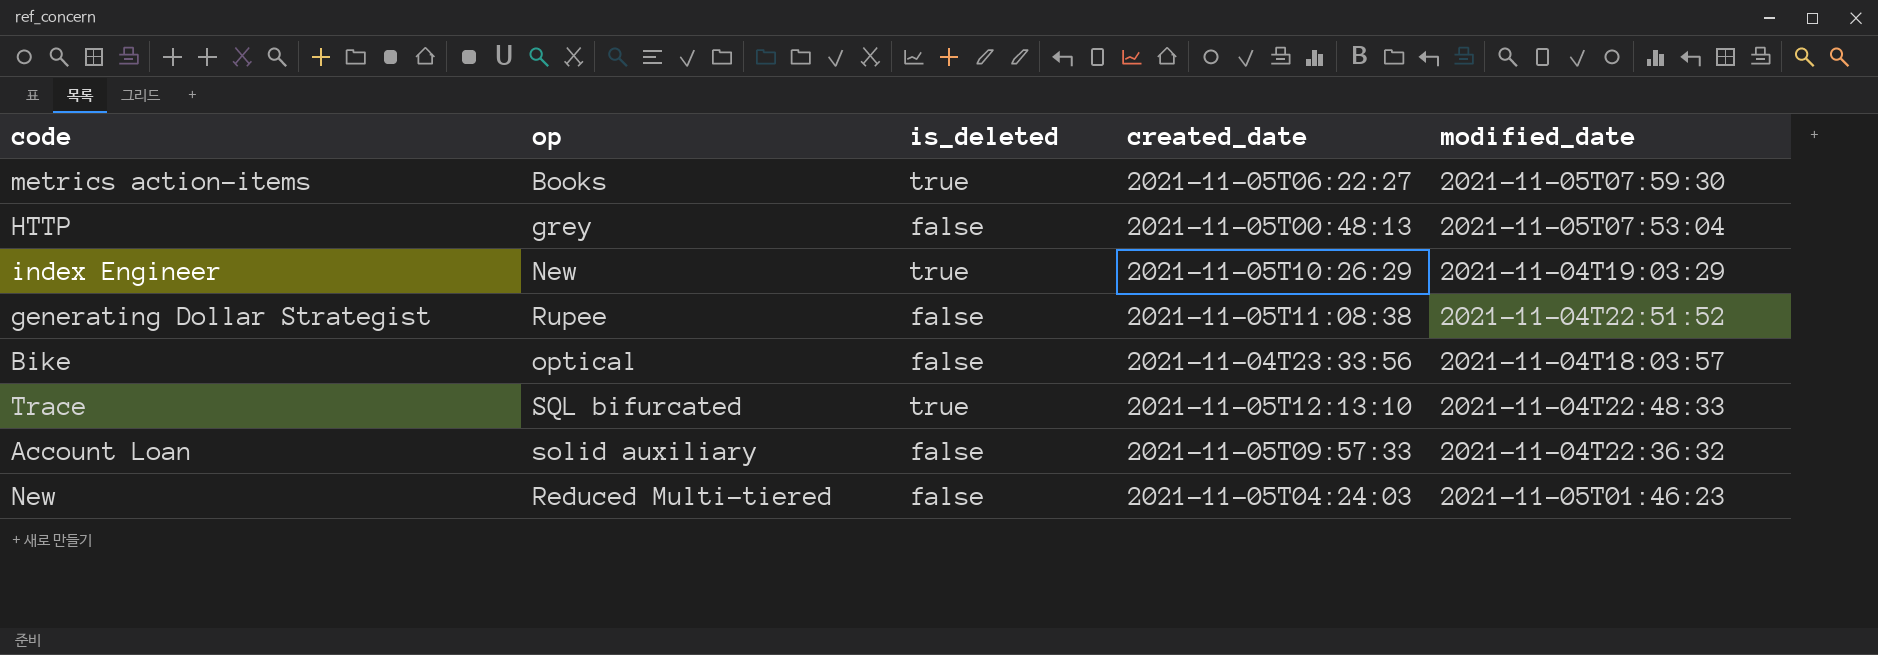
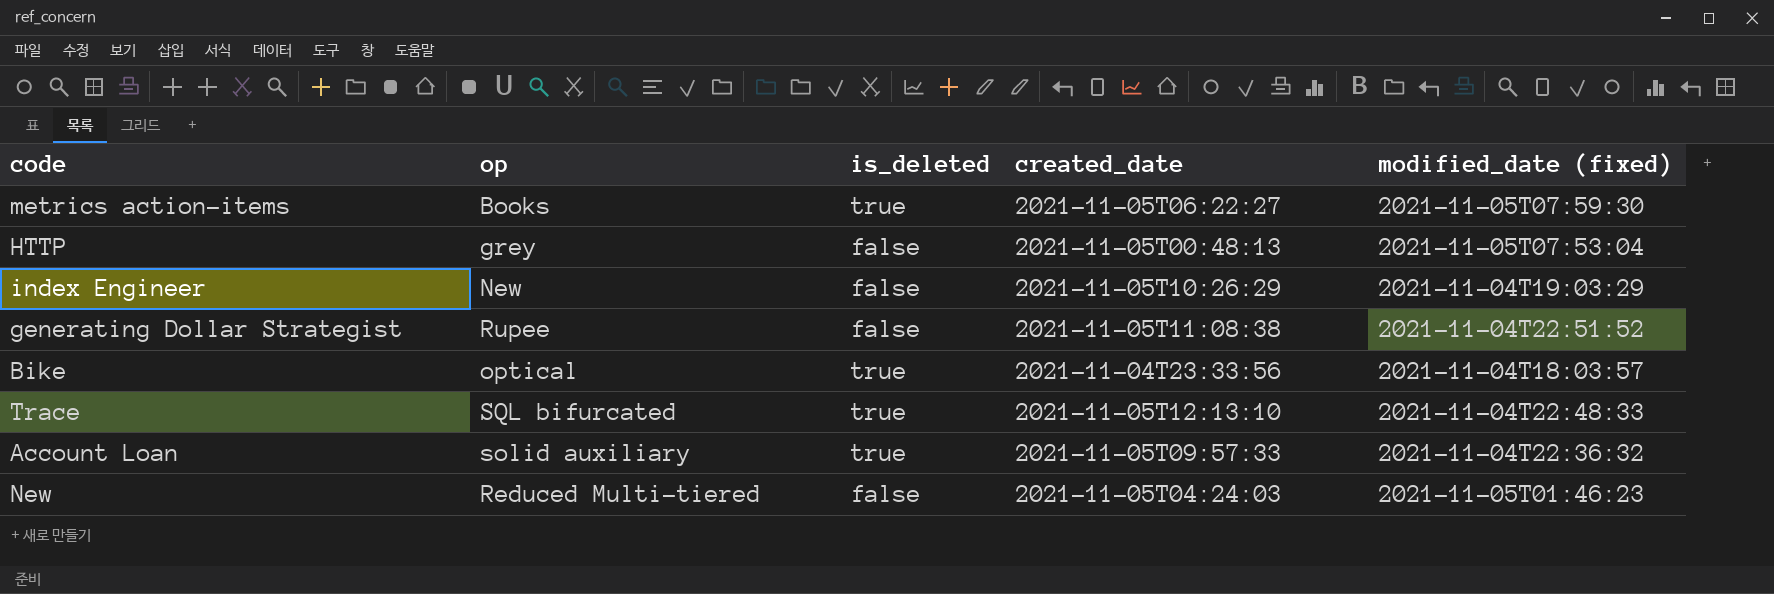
column name: modified_date -> modified_date (fixed)
index Engineer | is_deleted: true -> false
Bike | is_deleted: false -> true
Account Loan | is_deleted: false -> true

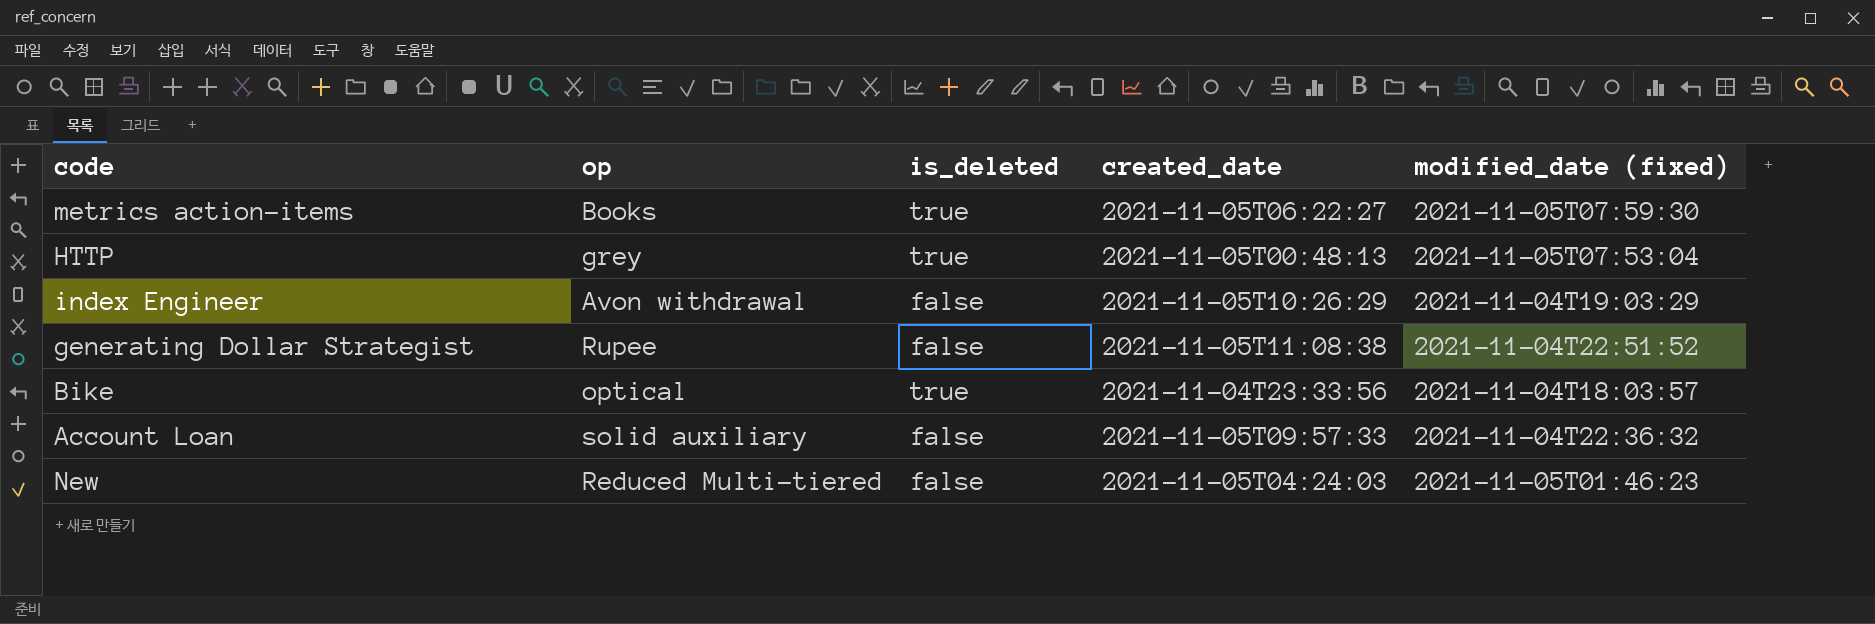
row Trace: SQL bifurcated | true | 2021-11-05T12:13:10 | 2021-11-04T22:48:33 -> none
HTTP | is_deleted: false -> true
index Engineer | op: New -> Avon withdrawal
Account Loan | is_deleted: true -> false

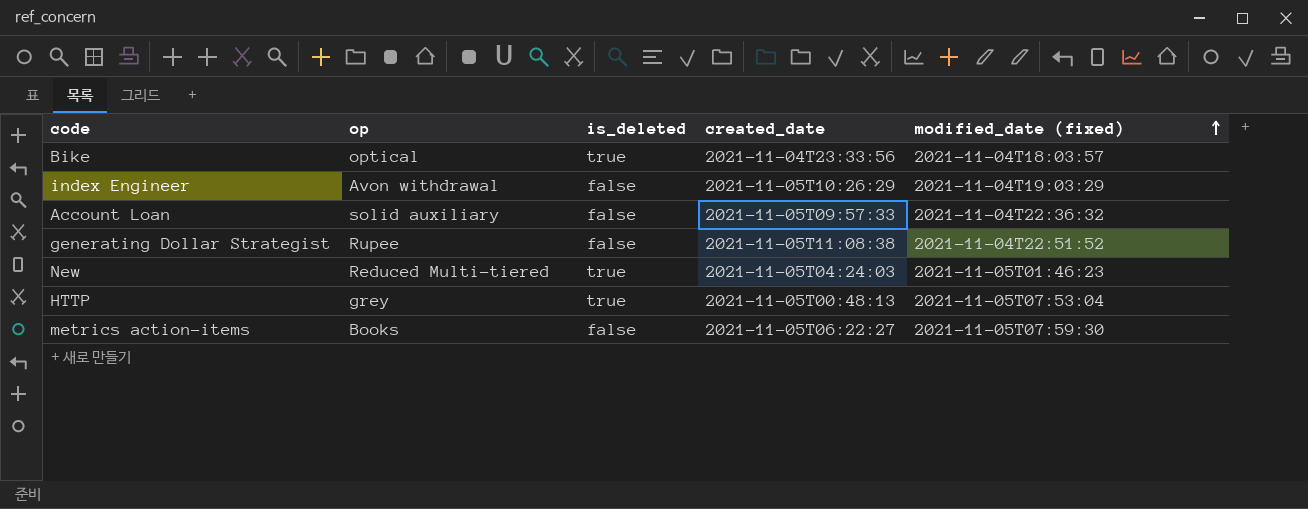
row order: none -> modified_date (fixed) ascending
New | is_deleted: false -> true
metrics action-items | is_deleted: true -> false

